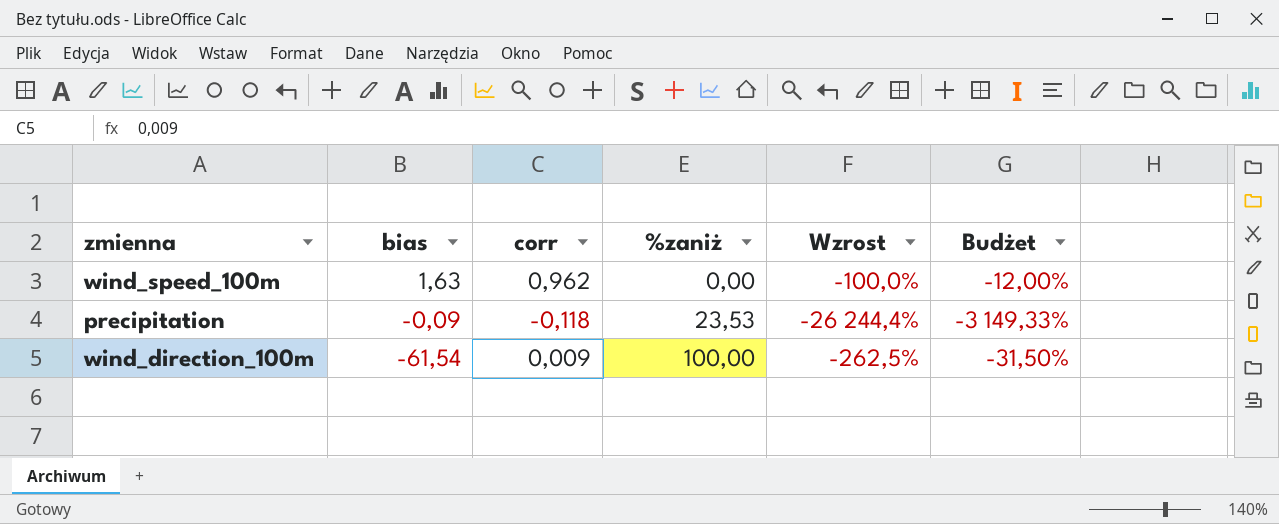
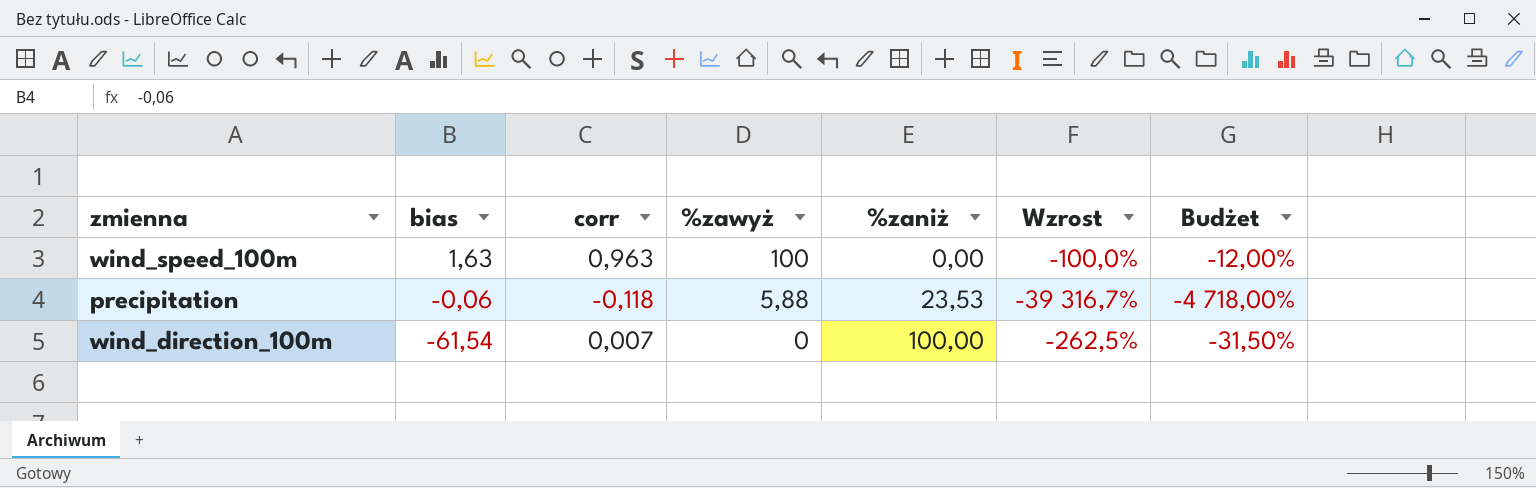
column %zawyż | position: none -> 4
wind_speed_100m | corr: 0,962 -> 0,963
precipitation | bias: -0,09 -> -0,06
precipitation | Wzrost: -26 244,4% -> -39 316,7%
precipitation | Budżet: -3 149,33% -> -4 718,00%
wind_direction_100m | corr: 0,009 -> 0,007

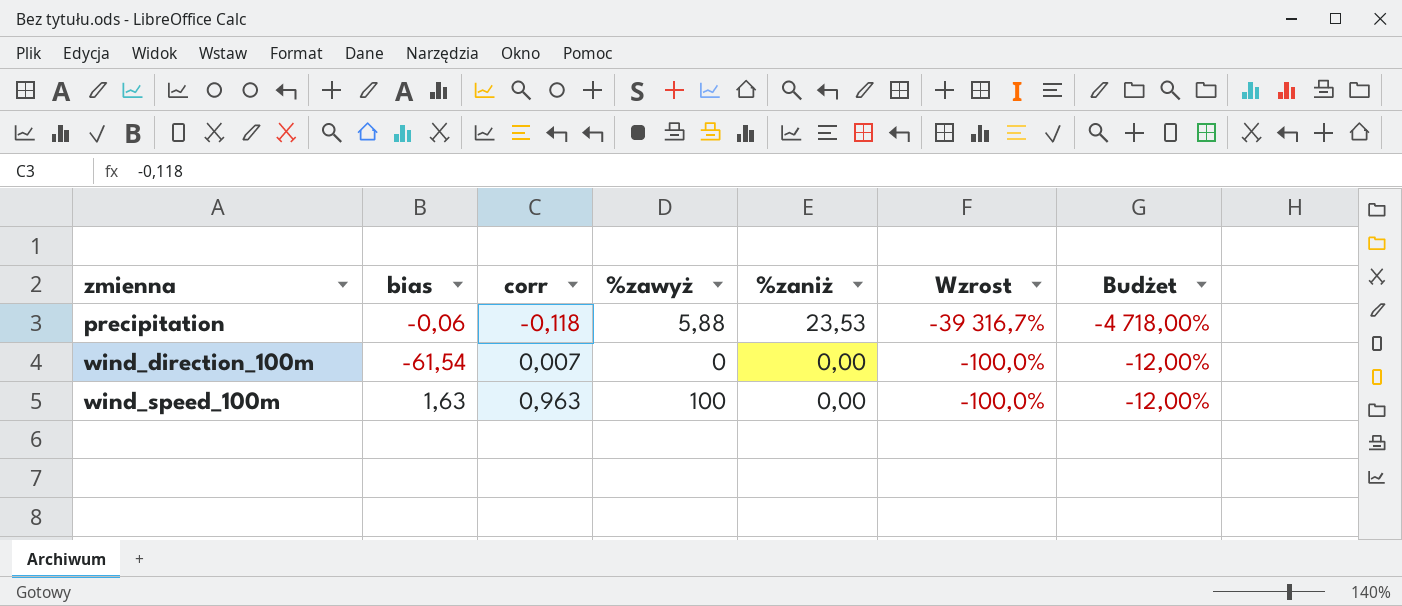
row order: bias descending -> zmienna ascending
wind_direction_100m | %zaniż: 100,00 -> 0,00
wind_direction_100m | Wzrost: -262,5% -> -100,0%
wind_direction_100m | Budżet: -31,50% -> -12,00%

